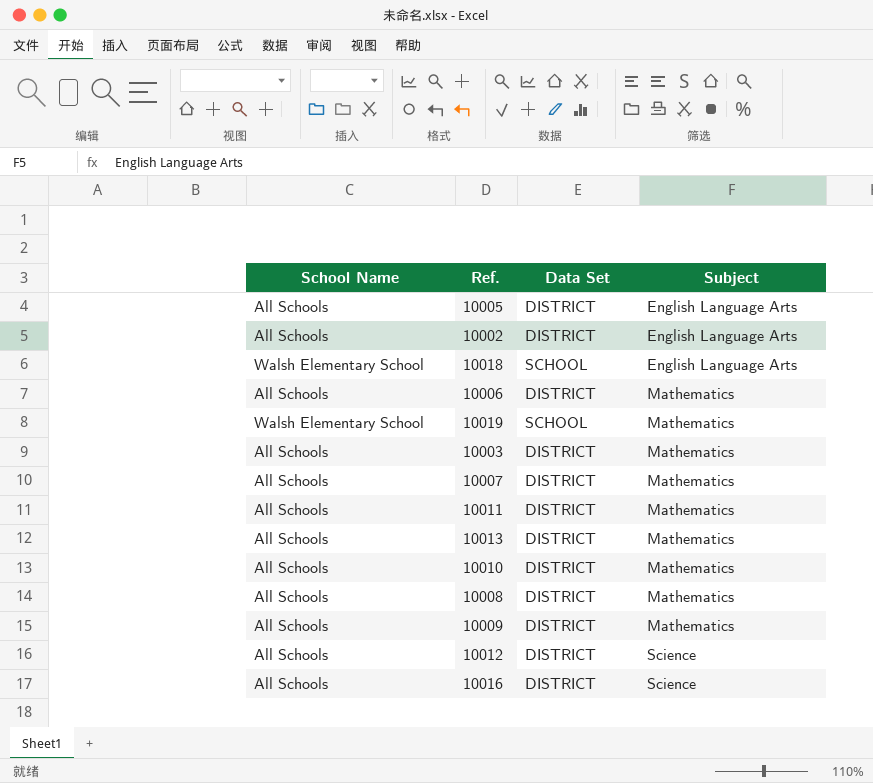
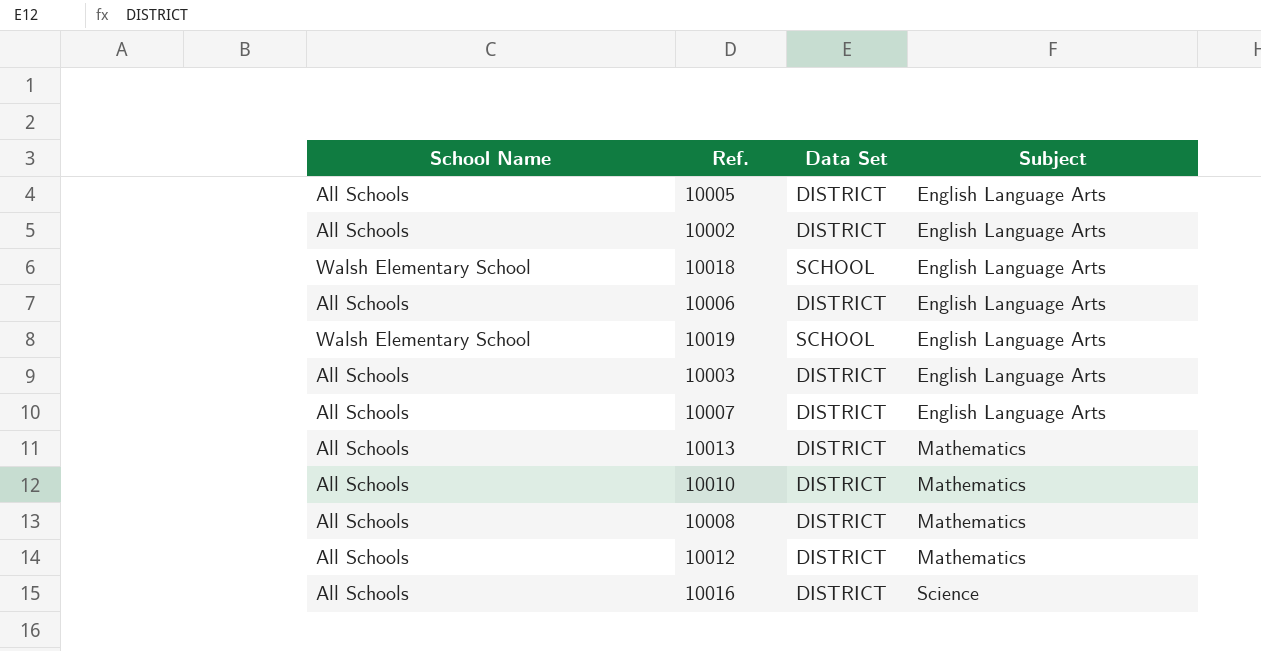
row 10011: All Schools | DISTRICT | Mathematics -> none
row 10009: All Schools | DISTRICT | Mathematics -> none
10006 | Subject: Mathematics -> English Language Arts
10019 | Subject: Mathematics -> English Language Arts
10003 | Subject: Mathematics -> English Language Arts
10007 | Subject: Mathematics -> English Language Arts
10012 | Subject: Science -> Mathematics

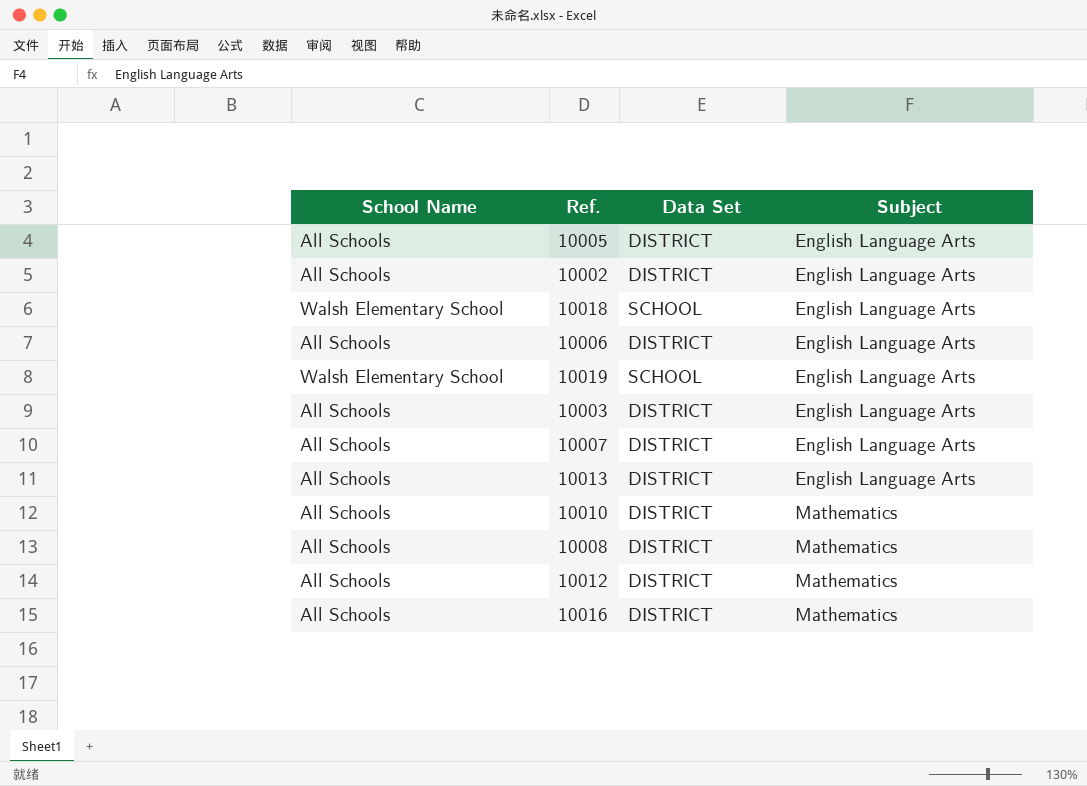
10013 | Subject: Mathematics -> English Language Arts
10016 | Subject: Science -> Mathematics

